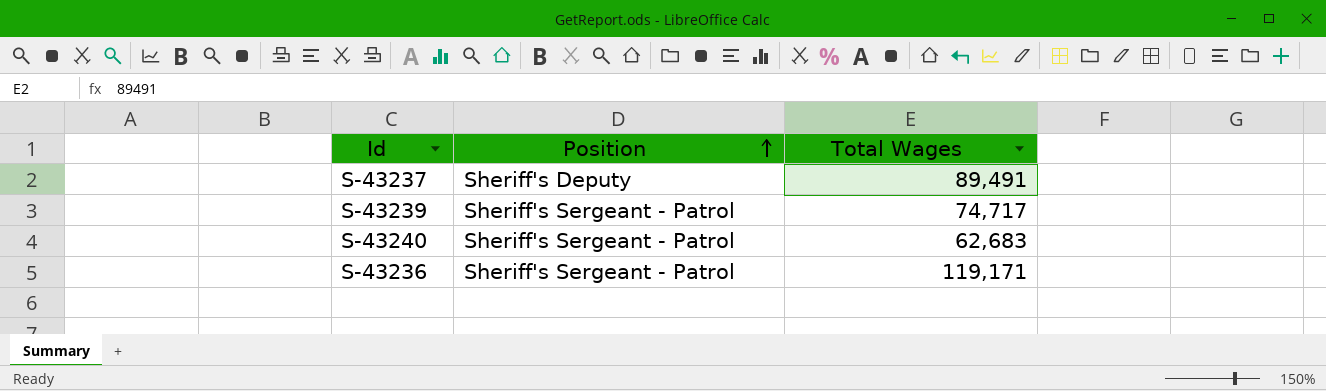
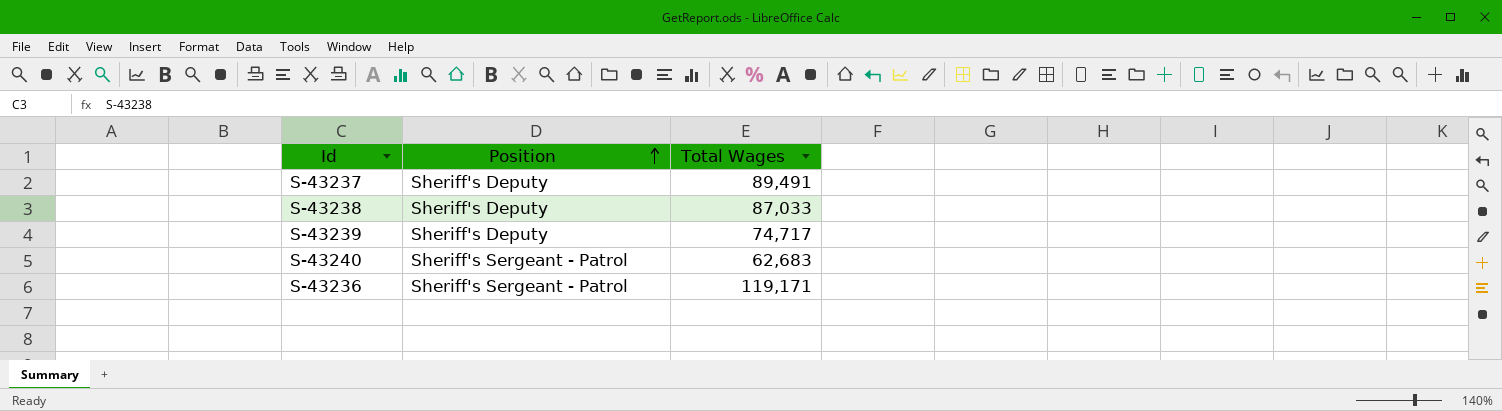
row S-43238: none -> Sheriff's Deputy | 87,033
S-43239 | Position: Sheriff's Sergeant - Patrol -> Sheriff's Deputy

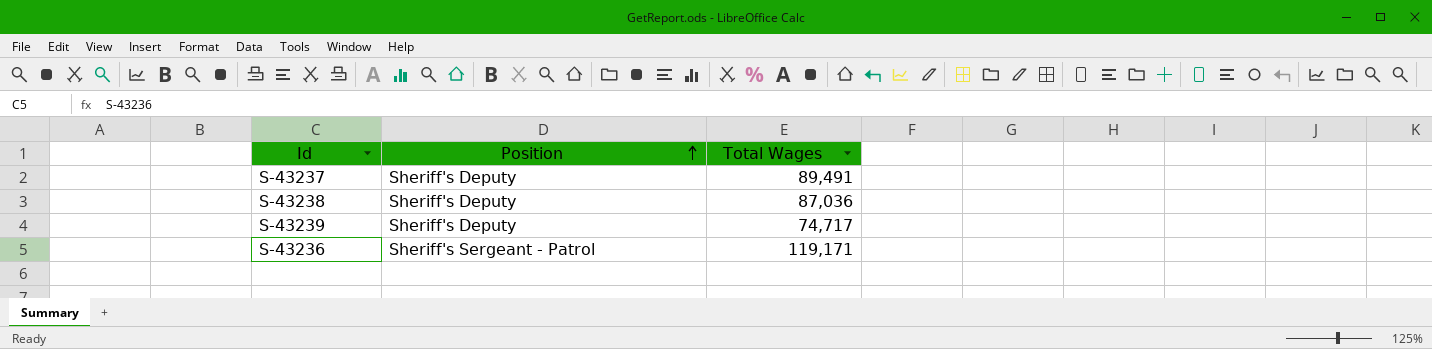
row S-43240: Sheriff's Sergeant - Patrol | 62,683 -> none
S-43238 | Total Wages: 87,033 -> 87,036

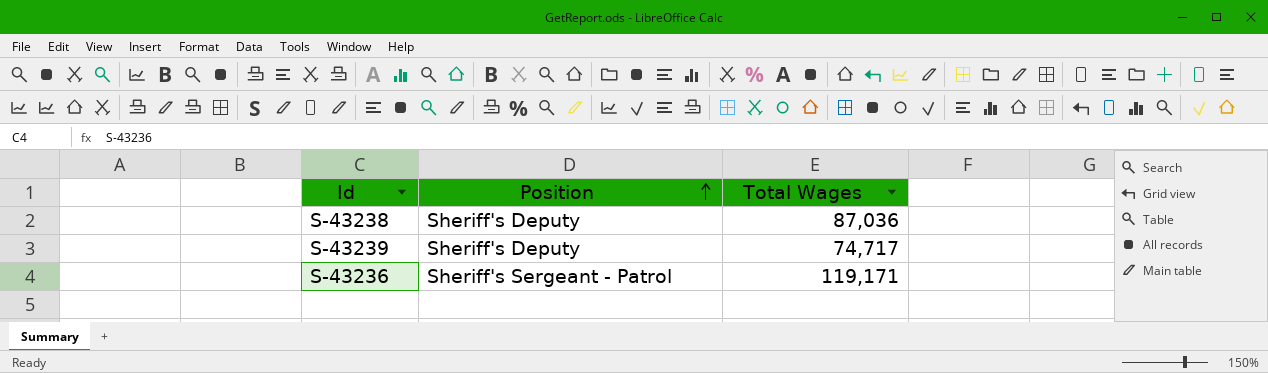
row S-43237: Sheriff's Deputy | 89,491 -> none

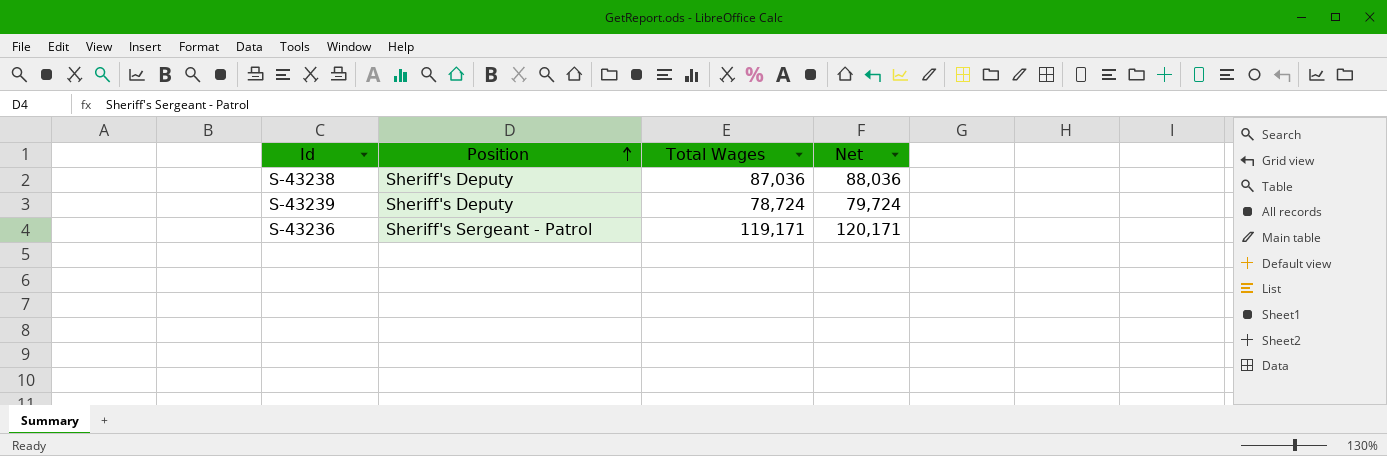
column Net | formula: none -> [Total Wages] + 1000
S-43239 | Total Wages: 74,717 -> 78,724

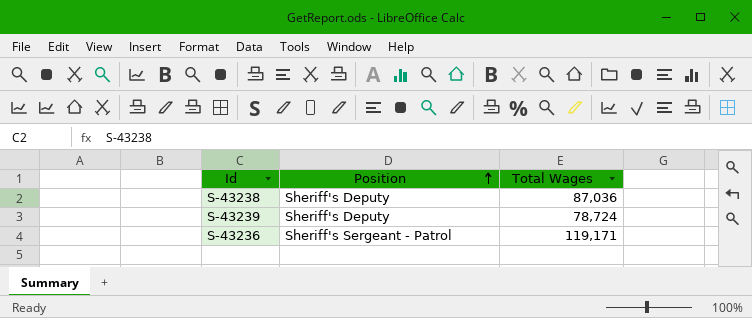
column Net | formula: [Total Wages] + 1000 -> none

